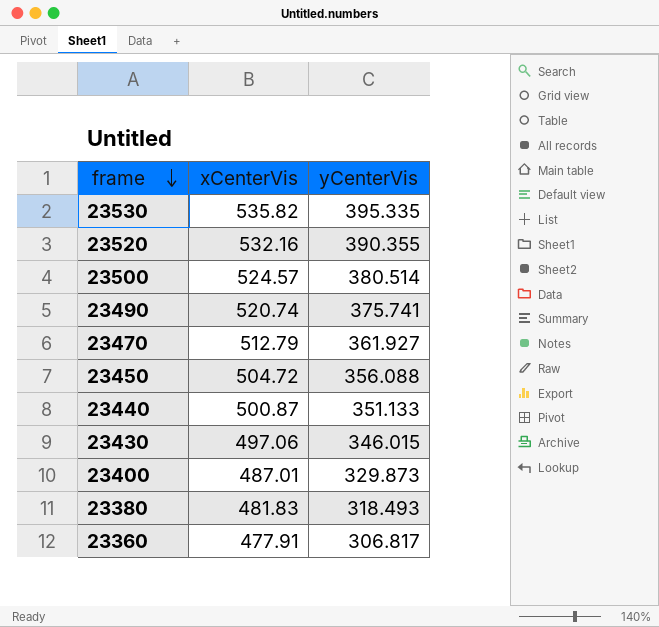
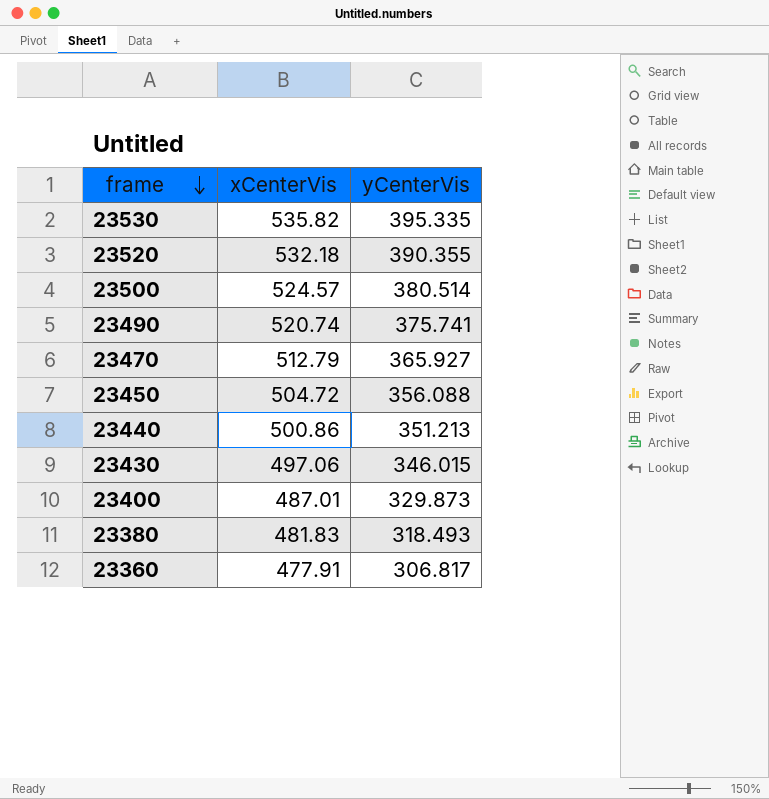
23520 | xCenterVis: 532.16 -> 532.18
23470 | yCenterVis: 361.927 -> 365.927
23440 | xCenterVis: 500.87 -> 500.86
23440 | yCenterVis: 351.133 -> 351.213

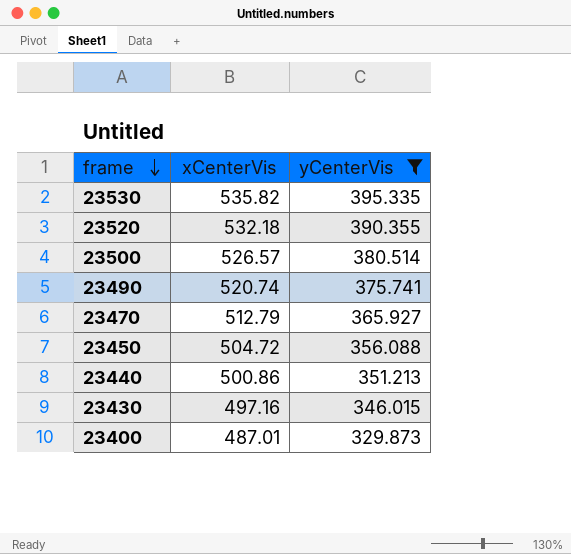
filter: none -> yCenterVis >= 329.873
23500 | xCenterVis: 524.57 -> 526.57
23430 | xCenterVis: 497.06 -> 497.16

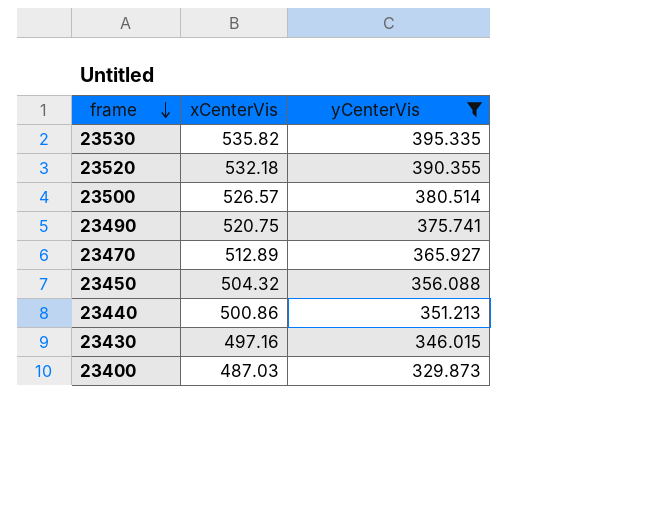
23490 | xCenterVis: 520.74 -> 520.75
23470 | xCenterVis: 512.79 -> 512.89
23450 | xCenterVis: 504.72 -> 504.32
23400 | xCenterVis: 487.01 -> 487.03

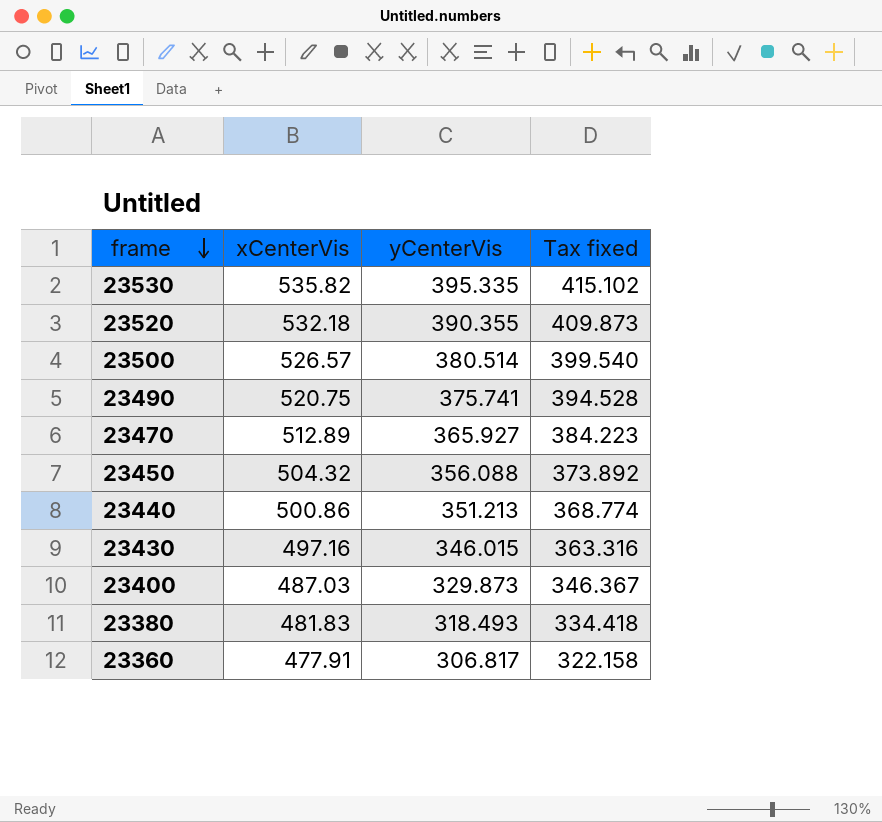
filter: yCenterVis >= 329.873 -> none
column Tax fixed | formula: none -> [yCenterVis] * 1.05

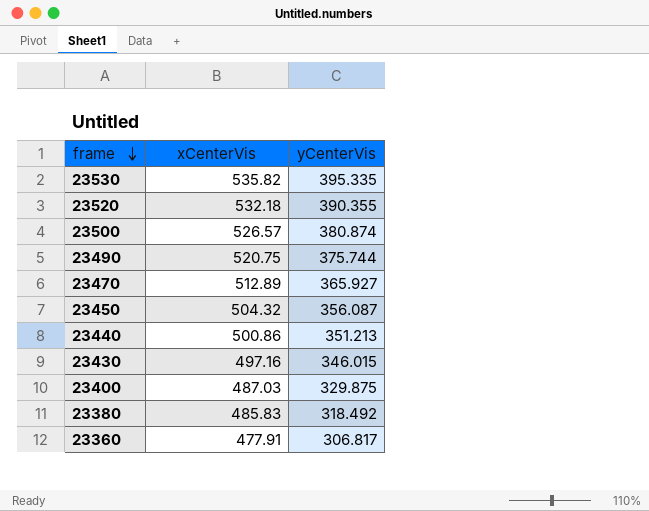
column Tax fixed | formula: [yCenterVis] * 1.05 -> none
23500 | yCenterVis: 380.514 -> 380.874
23490 | yCenterVis: 375.741 -> 375.744
23450 | yCenterVis: 356.088 -> 356.087
23400 | yCenterVis: 329.873 -> 329.875
23380 | xCenterVis: 481.83 -> 485.83
23380 | yCenterVis: 318.493 -> 318.492

